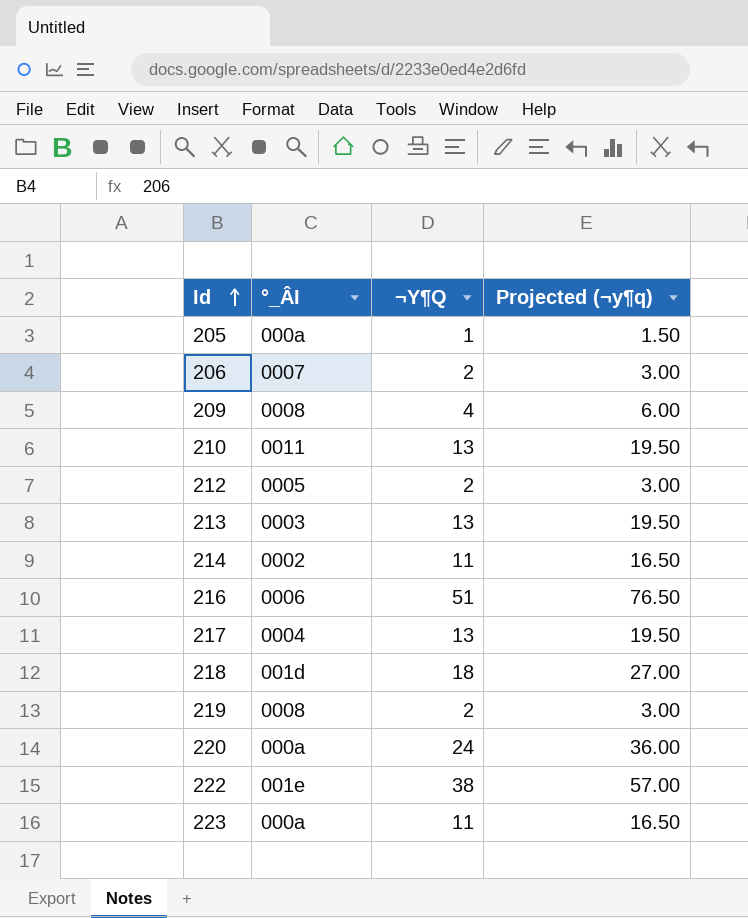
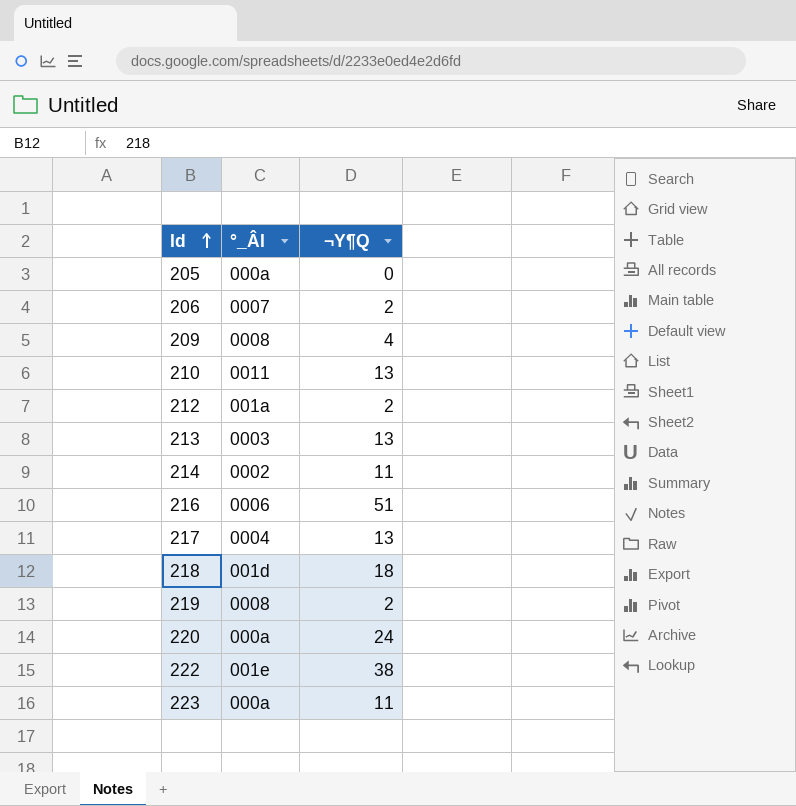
column Projected (¬y¶q) | formula: [¬Y¶Q] * 1.5 -> none
205 | ¬Y¶Q: 1 -> 0
212 | °_ÂI: 0005 -> 001a

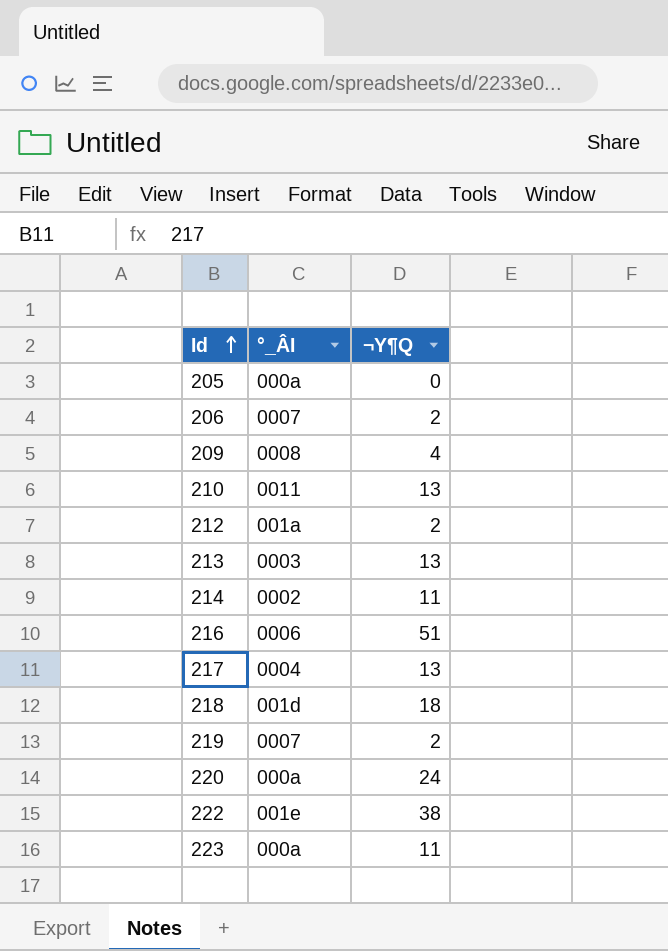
219 | °_ÂI: 0008 -> 0007

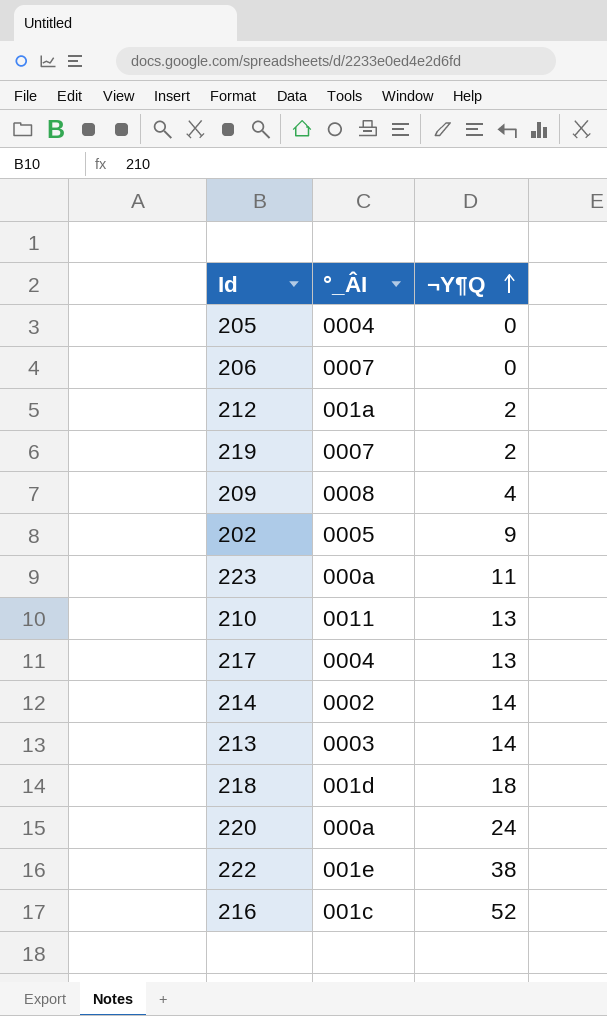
row order: Id ascending -> ¬Y¶Q ascending
205 | °_ÂI: 000a -> 0004
206 | ¬Y¶Q: 2 -> 0
row 202: none -> 0005 | 9
214 | ¬Y¶Q: 11 -> 14
213 | ¬Y¶Q: 13 -> 14
216 | °_ÂI: 0006 -> 001c
216 | ¬Y¶Q: 51 -> 52

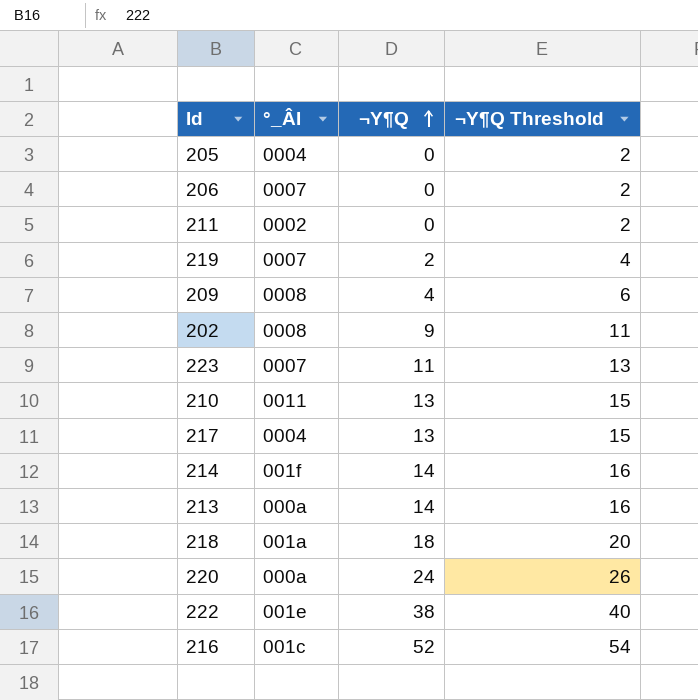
column ¬Y¶Q Threshold | formula: none -> [¬Y¶Q] + 2
row 212: 001a | 2 -> none
row 211: none -> 0002 | 0 | 2
202 | °_ÂI: 0005 -> 0008
223 | °_ÂI: 000a -> 0007
214 | °_ÂI: 0002 -> 001f
213 | °_ÂI: 0003 -> 000a
218 | °_ÂI: 001d -> 001a

